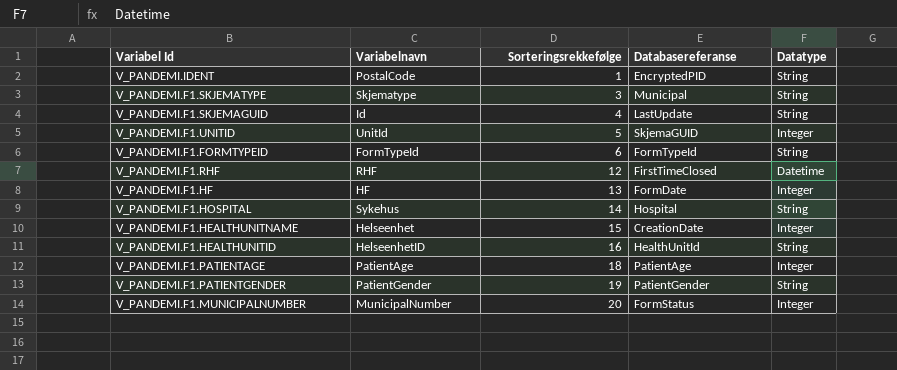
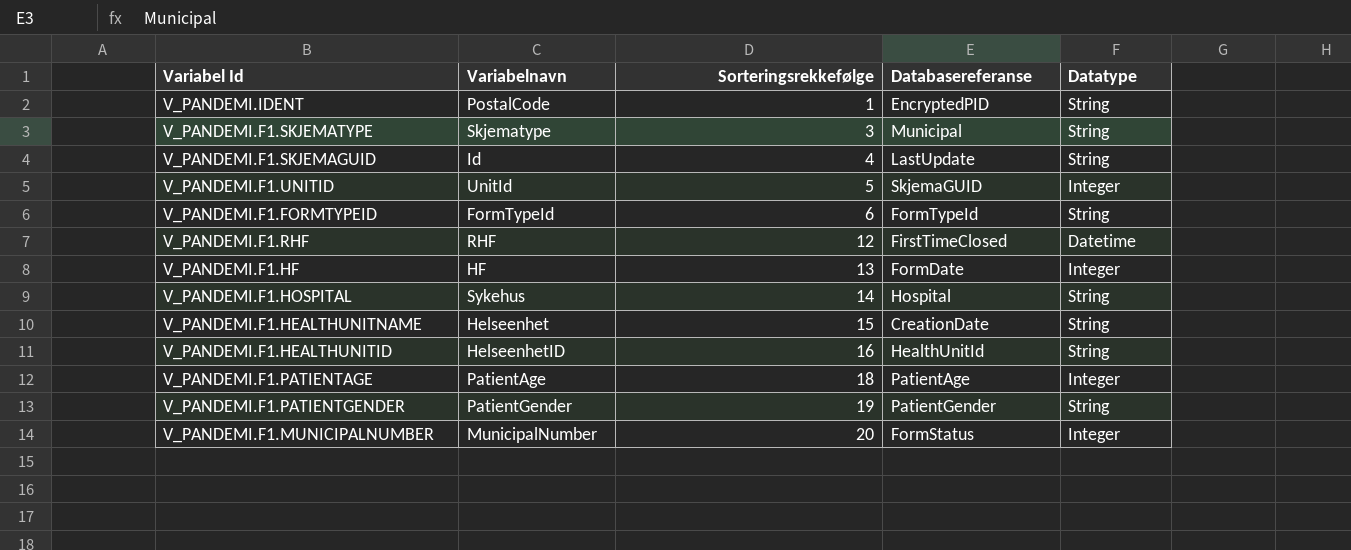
V_PANDEMI.F1.HEALTHUNITNAME | Datatype: Integer -> String

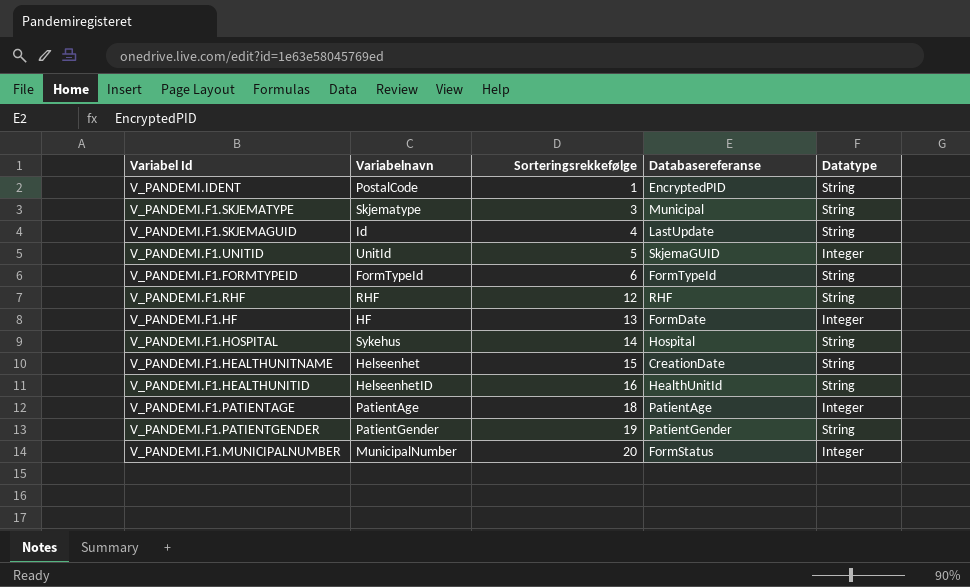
V_PANDEMI.F1.RHF | Databasereferanse: FirstTimeClosed -> RHF
V_PANDEMI.F1.RHF | Datatype: Datetime -> String

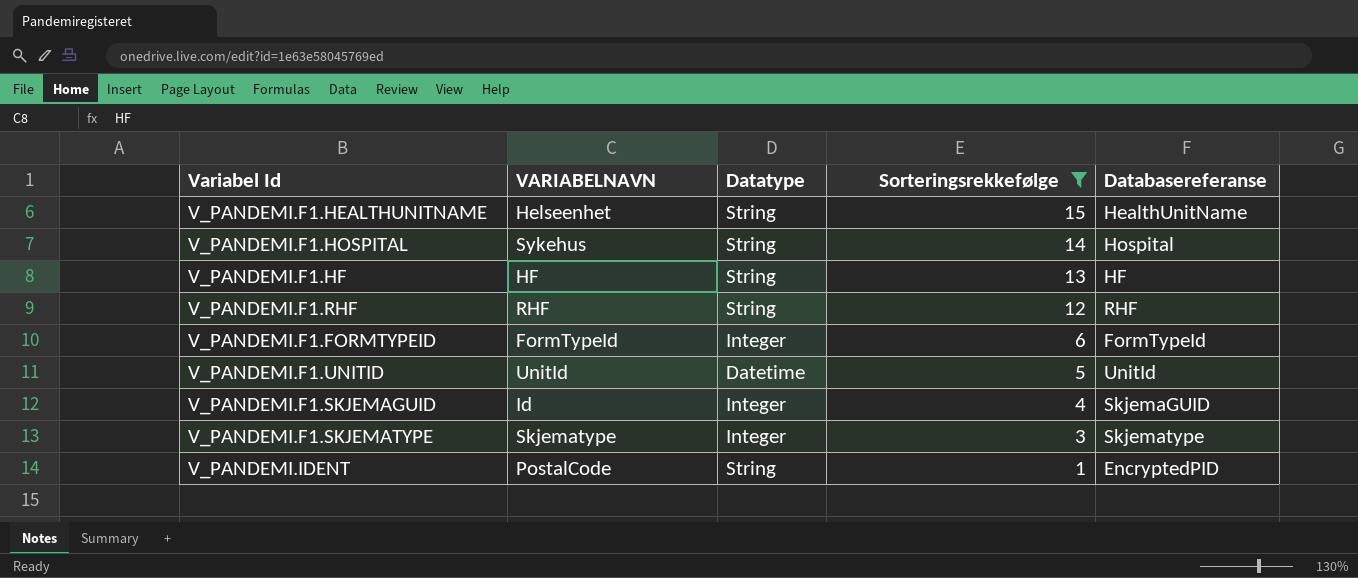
filter: none -> Sorteringsrekkefølge <= 15
row order: Sorteringsrekkefølge ascending -> Sorteringsrekkefølge descending
column name: Variabelnavn -> VARIABELNAVN
column Datatype | position: 5 -> 3
V_PANDEMI.F1.HEALTHUNITNAME | Databasereferanse: CreationDate -> HealthUnitName
V_PANDEMI.F1.HF | Datatype: Integer -> String
V_PANDEMI.F1.HF | Databasereferanse: FormDate -> HF
V_PANDEMI.F1.FORMTYPEID | Datatype: String -> Integer
V_PANDEMI.F1.UNITID | Datatype: Integer -> Datetime
V_PANDEMI.F1.UNITID | Databasereferanse: SkjemaGUID -> UnitId
V_PANDEMI.F1.SKJEMAGUID | Datatype: String -> Integer
V_PANDEMI.F1.SKJEMAGUID | Databasereferanse: LastUpdate -> SkjemaGUID
V_PANDEMI.F1.SKJEMATYPE | Datatype: String -> Integer
V_PANDEMI.F1.SKJEMATYPE | Databasereferanse: Municipal -> Skjematype

